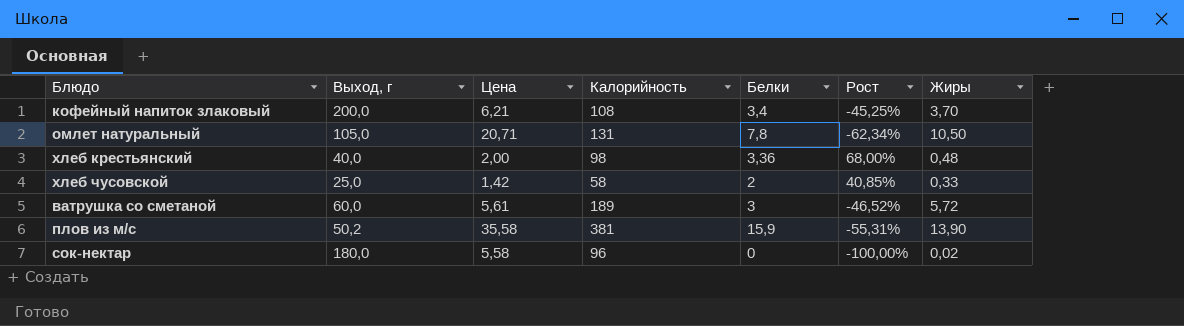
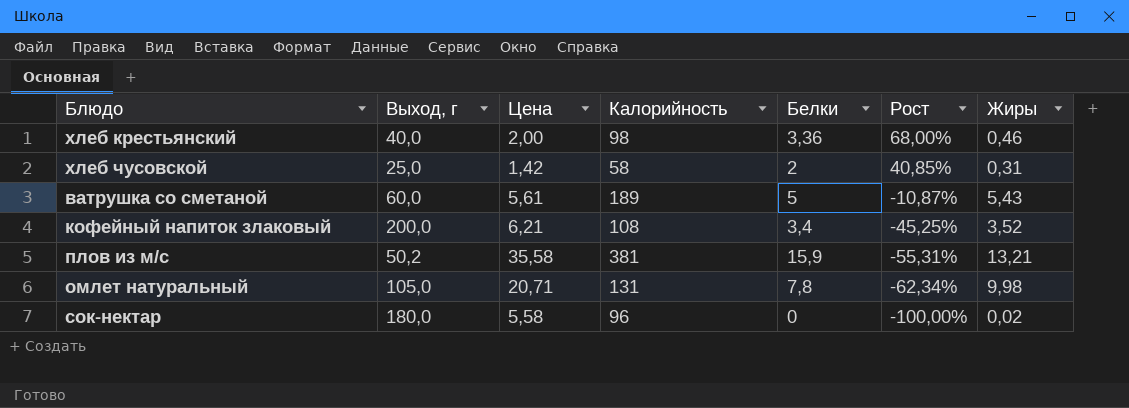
row order: none -> Рост descending
хлеб крестьянский | Жиры: 0,48 -> 0,46
хлеб чусовской | Жиры: 0,33 -> 0,31
ватрушка со сметаной | Белки: 3 -> 5
ватрушка со сметаной | Рост: -46,52% -> -10,87%
ватрушка со сметаной | Жиры: 5,72 -> 5,43
кофейный напиток злаковый | Жиры: 3,70 -> 3,52
плов из м/с | Жиры: 13,90 -> 13,21
омлет натуральный | Жиры: 10,50 -> 9,98

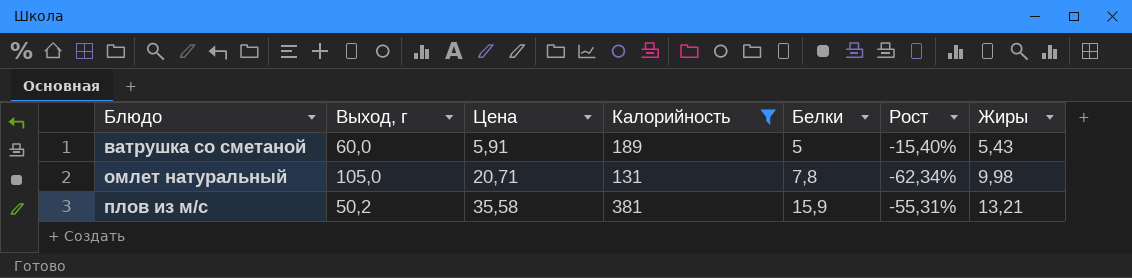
filter: none -> Калорийность >= 131
row order: Рост descending -> Блюдо ascending
ватрушка со сметаной | Цена: 5,61 -> 5,91
ватрушка со сметаной | Рост: -10,87% -> -15,40%

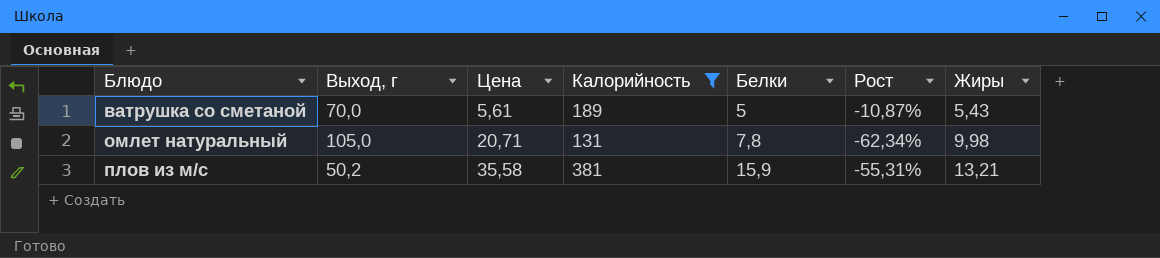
ватрушка со сметаной | Выход, г: 60,0 -> 70,0
ватрушка со сметаной | Цена: 5,91 -> 5,61
ватрушка со сметаной | Рост: -15,40% -> -10,87%

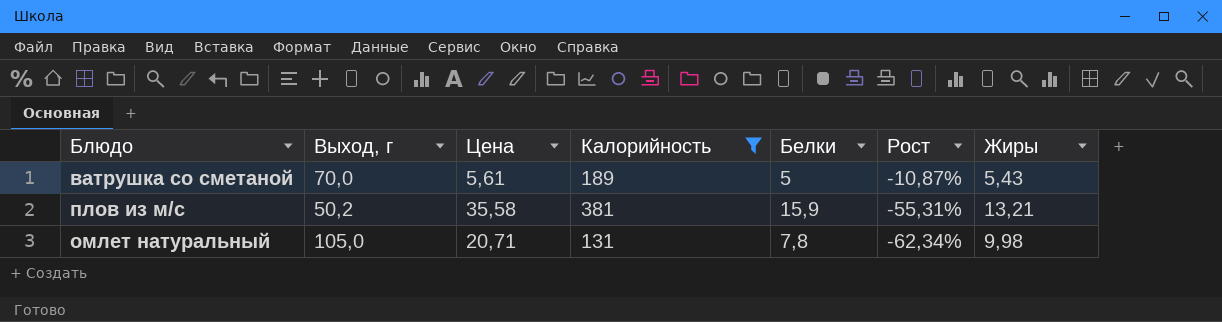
row order: Блюдо ascending -> Рост descending

